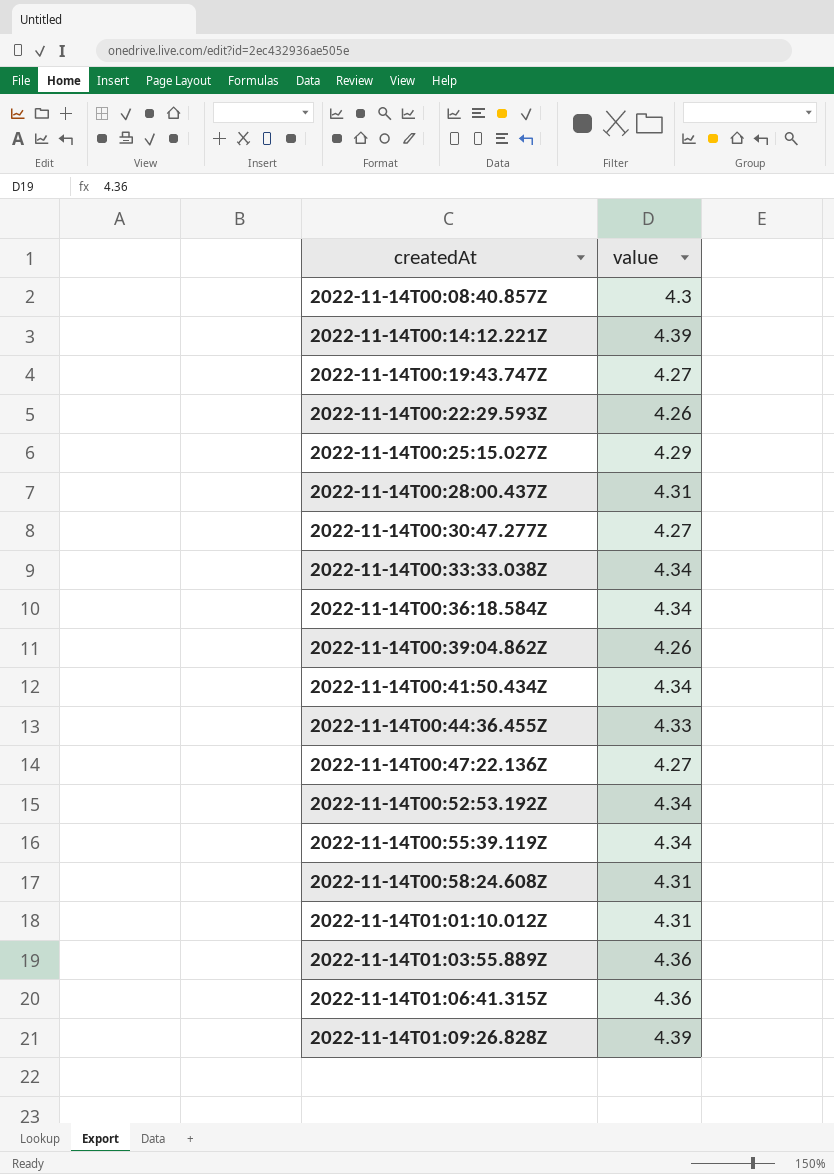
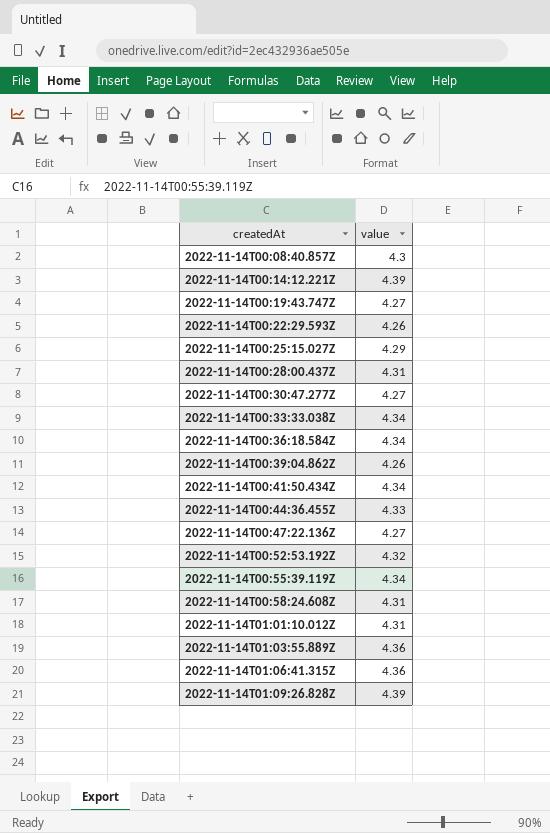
2022-11-14T00:52:53.192Z | value: 4.34 -> 4.32

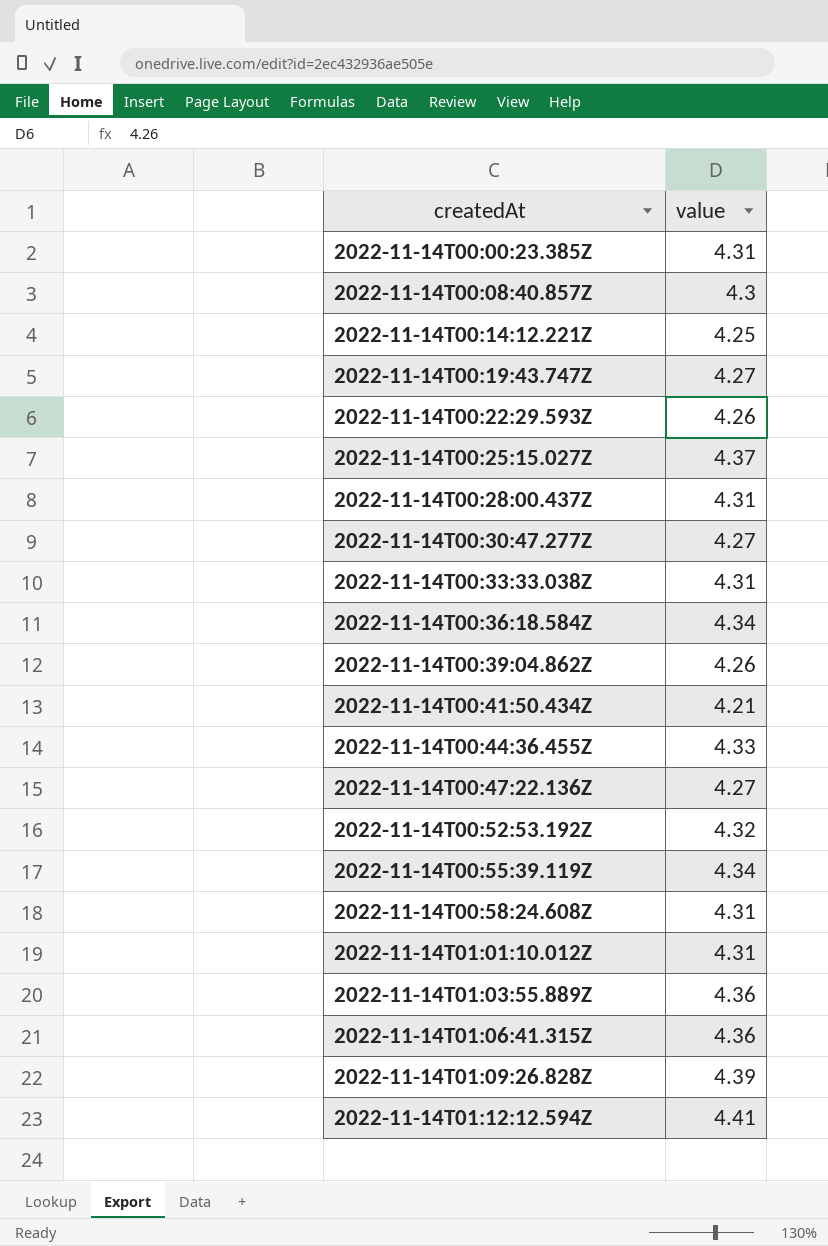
row 2022-11-14T00:00:23.385Z: none -> 4.31
2022-11-14T00:14:12.221Z | value: 4.39 -> 4.25
2022-11-14T00:25:15.027Z | value: 4.29 -> 4.37
2022-11-14T00:33:33.038Z | value: 4.34 -> 4.31
2022-11-14T00:41:50.434Z | value: 4.34 -> 4.21
row 2022-11-14T01:12:12.594Z: none -> 4.41

